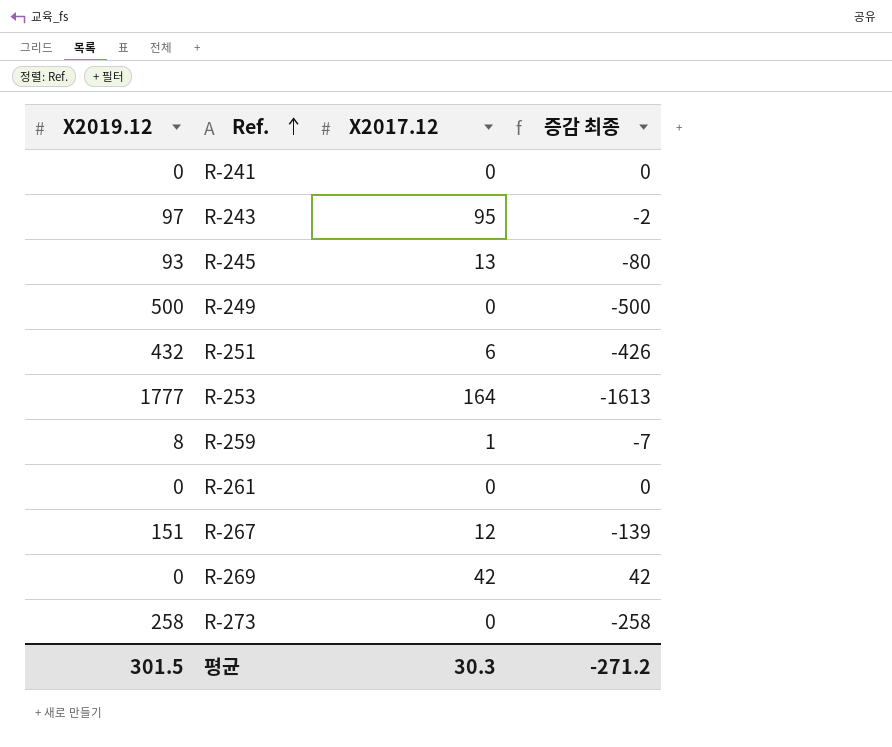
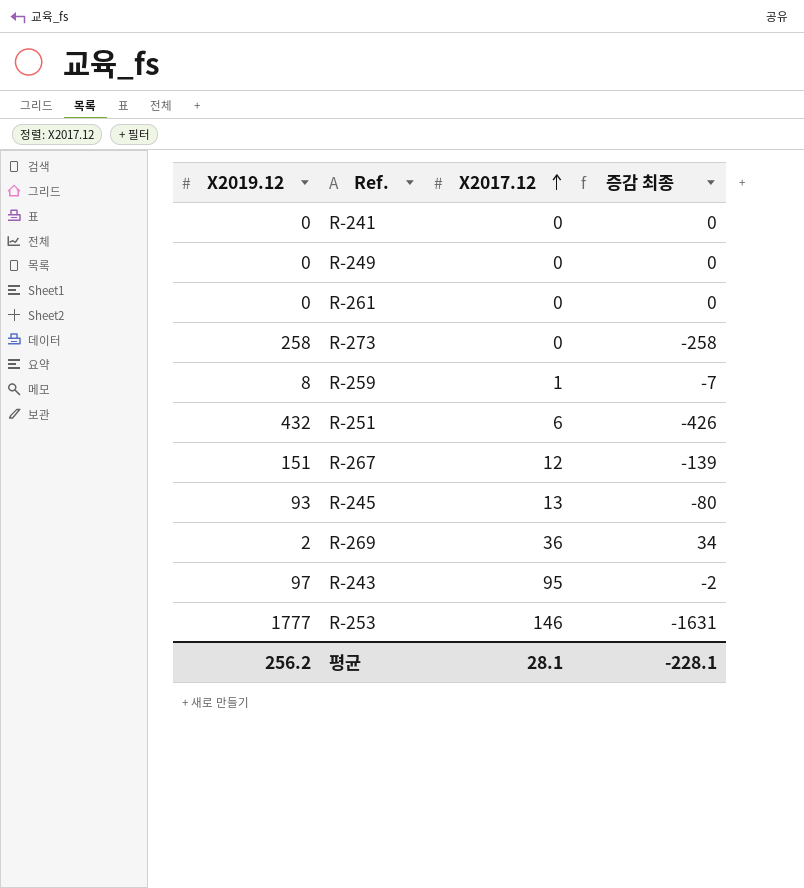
row order: Ref. ascending -> X2017.12 ascending
R-249 | X2019.12: 500 -> 0
R-249 | 증감 최종: -500 -> 0
R-269 | X2019.12: 0 -> 2
R-269 | X2017.12: 42 -> 36
R-269 | 증감 최종: 42 -> 34
R-253 | X2017.12: 164 -> 146
R-253 | 증감 최종: -1613 -> -1631
평균 | X2019.12: 301.5 -> 256.2
평균 | X2017.12: 30.3 -> 28.1
평균 | 증감 최종: -271.2 -> -228.1

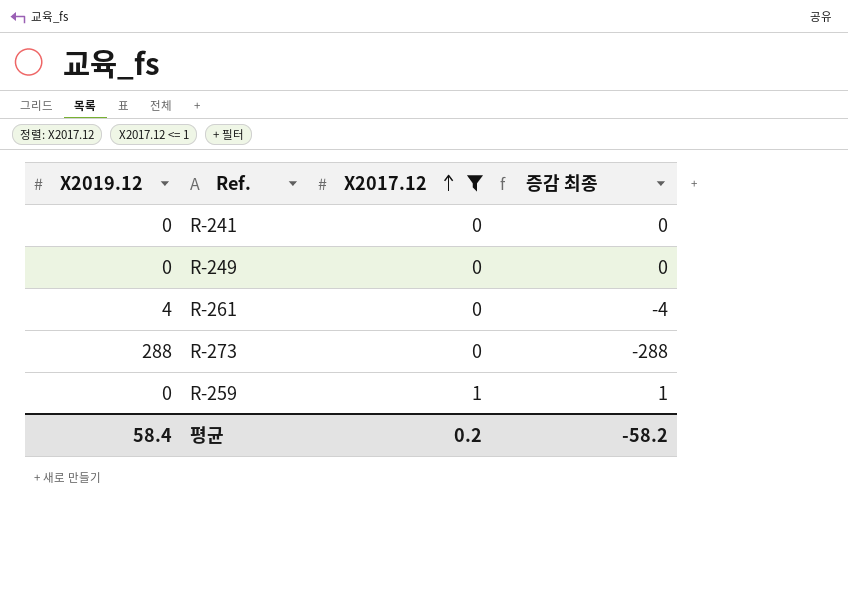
filter: none -> X2017.12 <= 1
R-261 | X2019.12: 0 -> 4
R-261 | 증감 최종: 0 -> -4
R-273 | X2019.12: 258 -> 288
R-273 | 증감 최종: -258 -> -288
R-259 | X2019.12: 8 -> 0
R-259 | 증감 최종: -7 -> 1
평균 | X2019.12: 256.2 -> 58.4
평균 | X2017.12: 28.1 -> 0.2
평균 | 증감 최종: -228.1 -> -58.2

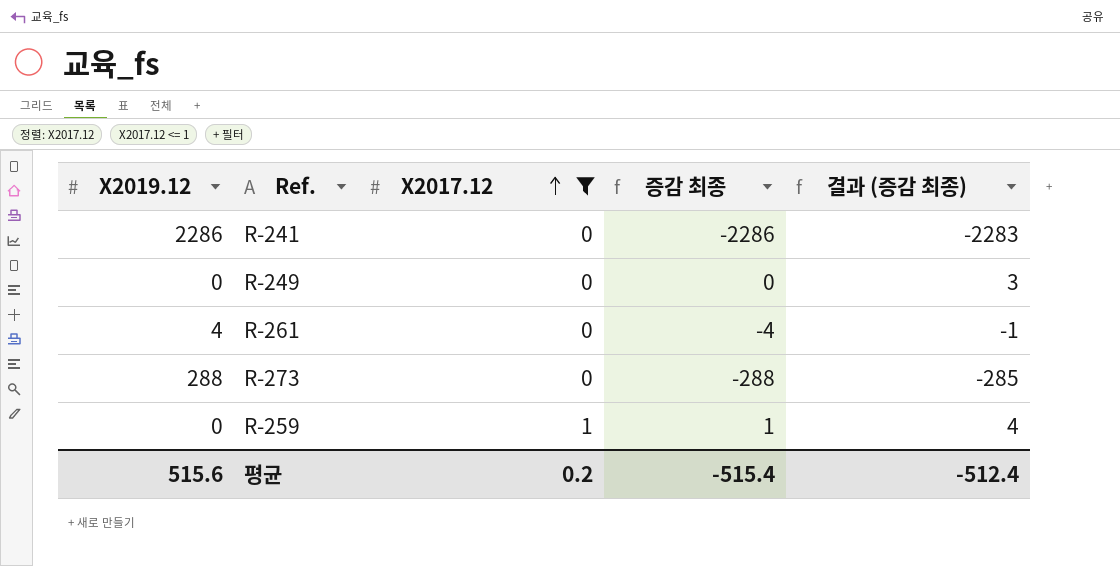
column 결과 (증감 최종) | formula: none -> [증감 최종] + 3
R-241 | X2019.12: 0 -> 2286
R-241 | 증감 최종: 0 -> -2286
평균 | X2019.12: 58.4 -> 515.6
평균 | 증감 최종: -58.2 -> -515.4

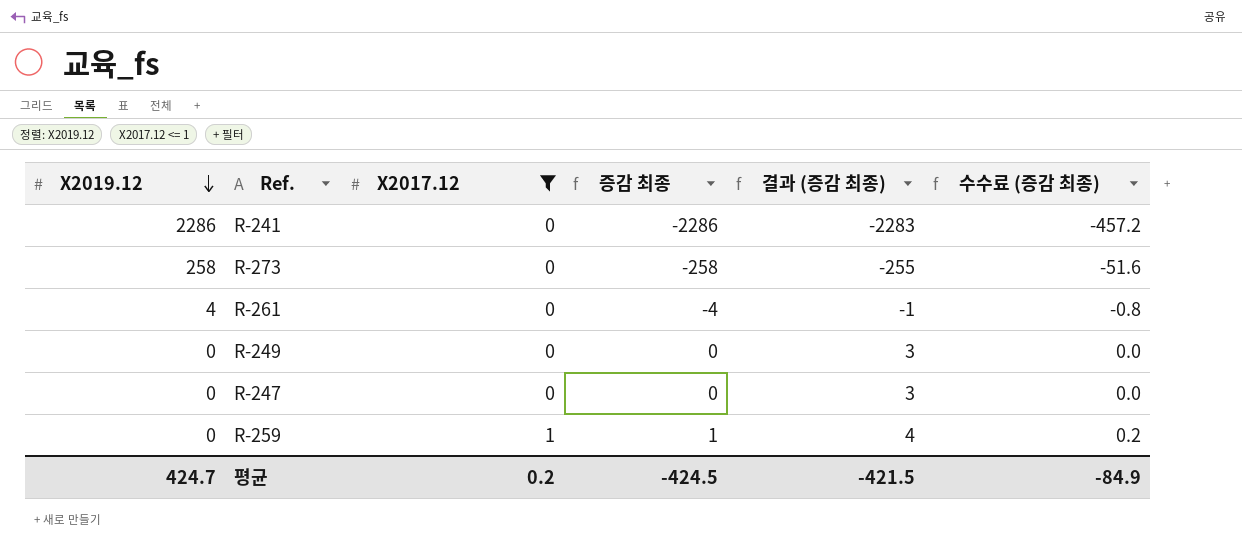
row order: X2017.12 ascending -> X2019.12 descending
column 수수료 (증감 최종) | formula: none -> [증감 최종] * 0.2
R-273 | X2019.12: 288 -> 258
R-273 | 증감 최종: -288 -> -258
R-273 | 결과 (증감 최종): -285 -> -255
row R-247: none -> 0 | 0 | 0 | 3 | 0.0
평균 | X2019.12: 515.6 -> 424.7
평균 | 증감 최종: -515.4 -> -424.5
평균 | 결과 (증감 최종): -512.4 -> -421.5

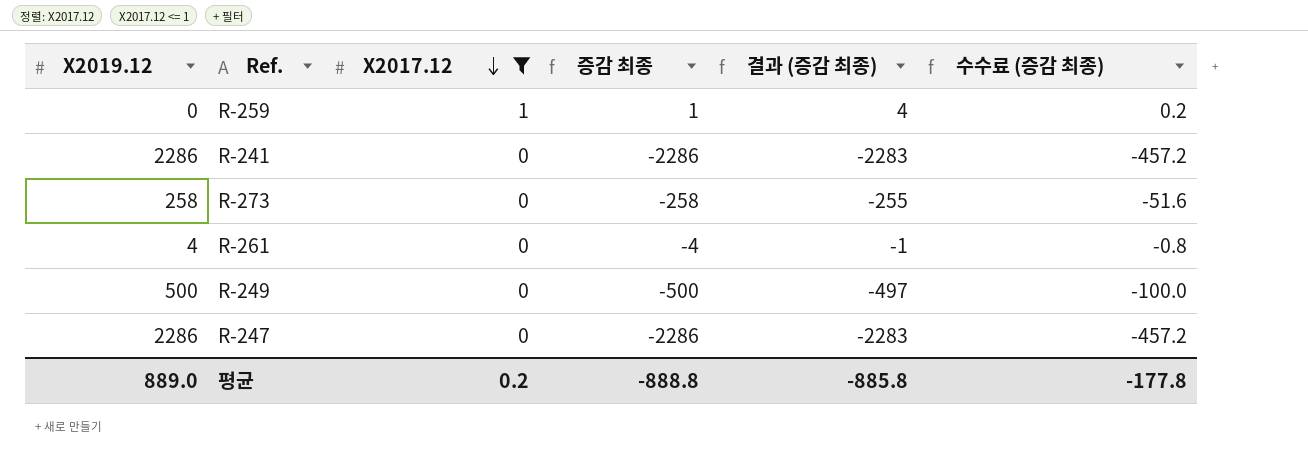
row order: X2019.12 descending -> X2017.12 descending
R-249 | X2019.12: 0 -> 500
R-249 | 증감 최종: 0 -> -500
R-249 | 결과 (증감 최종): 3 -> -497
R-249 | 수수료 (증감 최종): 0.0 -> -100.0
R-247 | X2019.12: 0 -> 2286
R-247 | 증감 최종: 0 -> -2286
R-247 | 결과 (증감 최종): 3 -> -2283
R-247 | 수수료 (증감 최종): 0.0 -> -457.2
평균 | X2019.12: 424.7 -> 889.0
평균 | 증감 최종: -424.5 -> -888.8
평균 | 결과 (증감 최종): -421.5 -> -885.8
평균 | 수수료 (증감 최종): -84.9 -> -177.8

